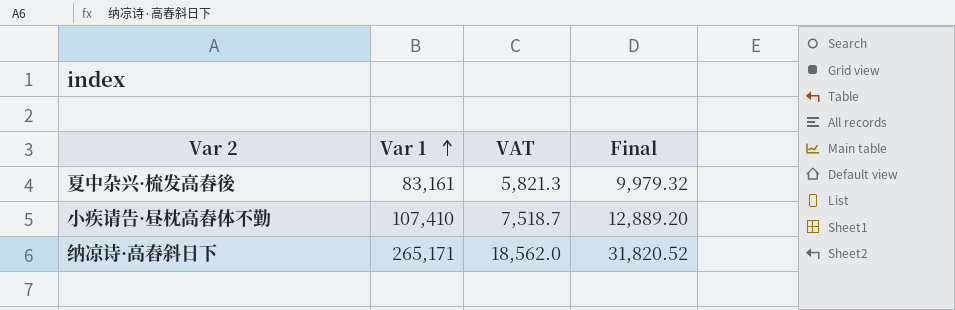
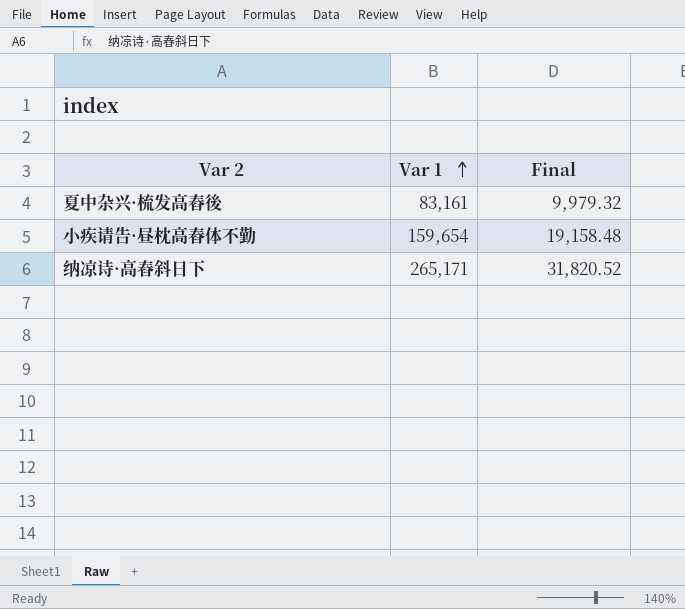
column VAT | formula: [Var 1] * 0.07 -> none
小疾请告·昼枕高舂体不勤 | Var 1: 107,410 -> 159,654
小疾请告·昼枕高舂体不勤 | Final: 12,889.20 -> 19,158.48

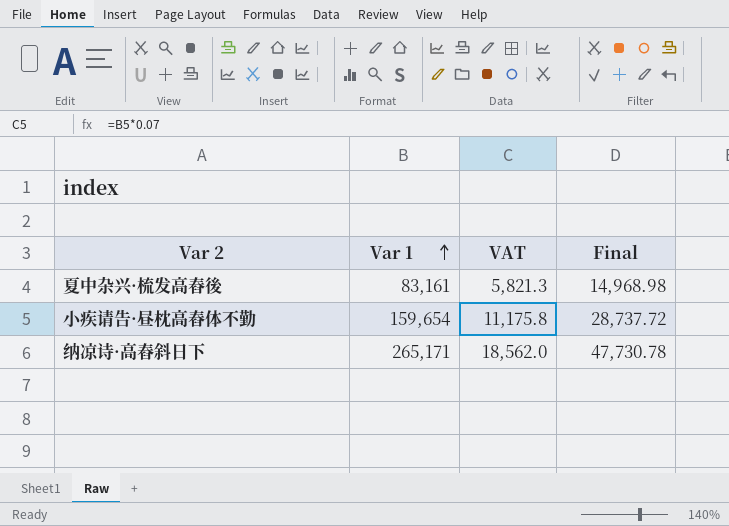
column VAT | formula: none -> [Var 1] * 0.07
column Final | formula: [Var 1] * 0.12 -> [Var 1] * 0.18

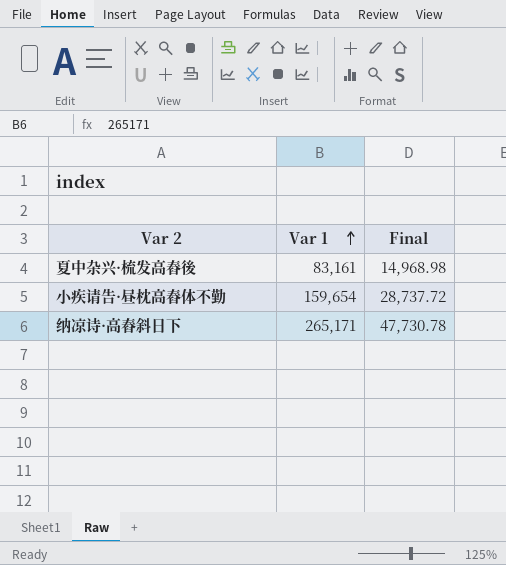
column VAT | formula: [Var 1] * 0.07 -> none

